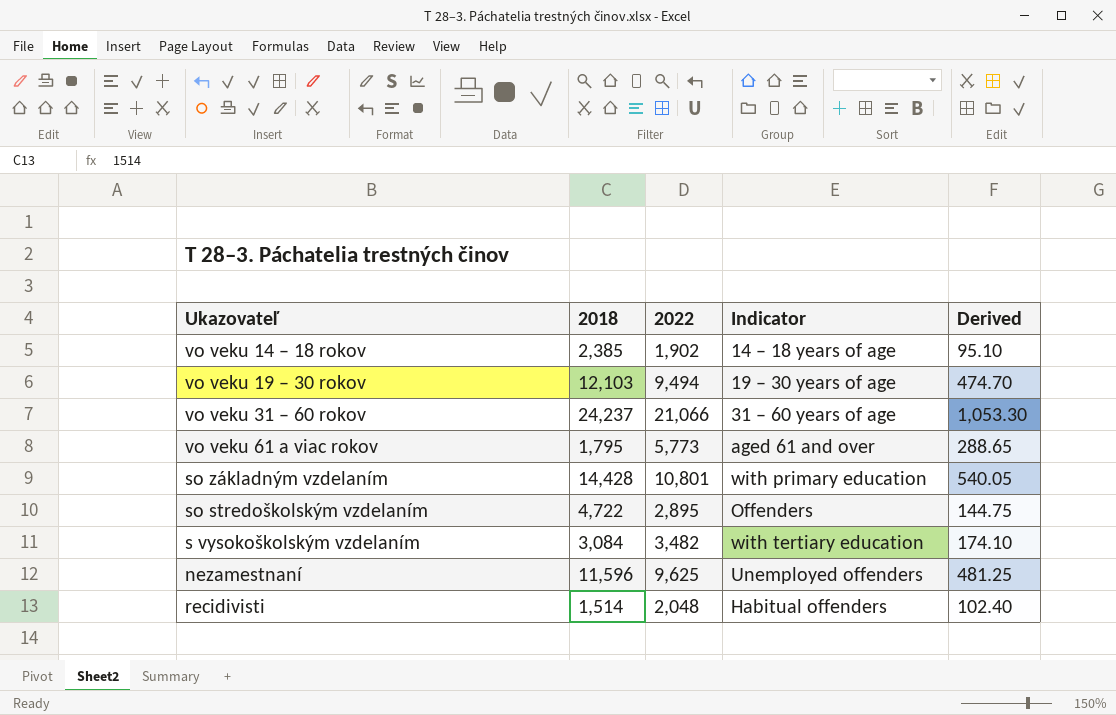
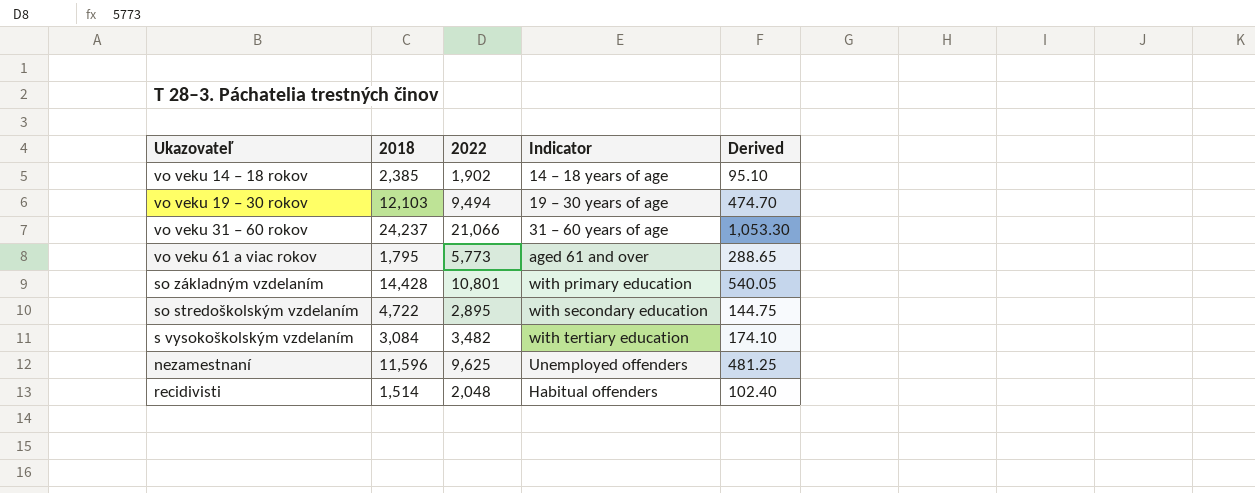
so stredoškolským vzdelaním | Indicator: Offenders -> with secondary education

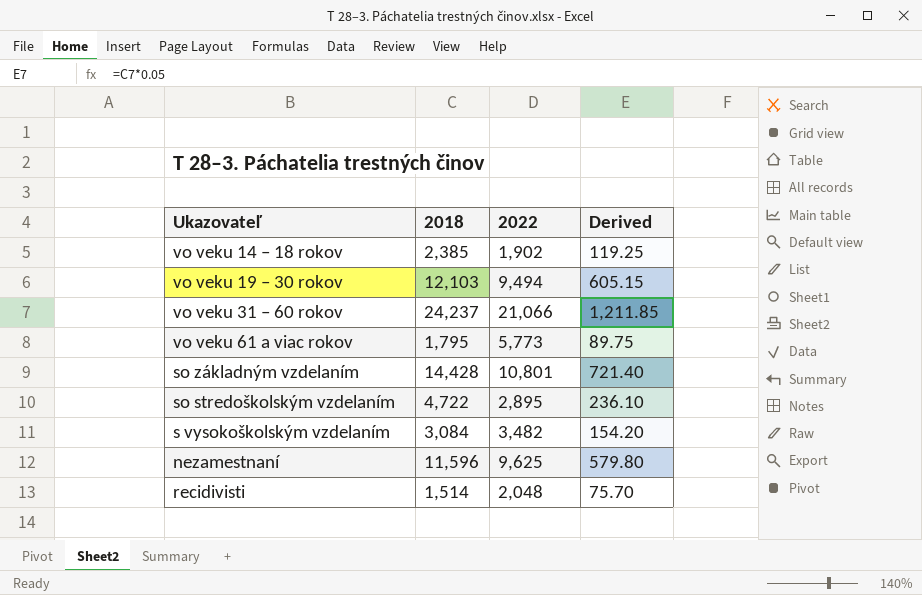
column Indicator | position: 4 -> none
column Derived | formula: [2022] * 0.05 -> [2018] * 0.05

